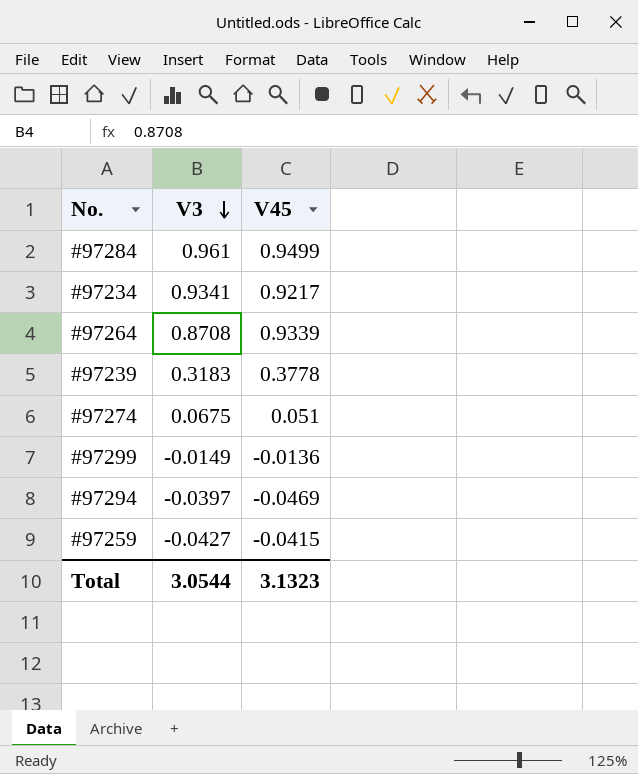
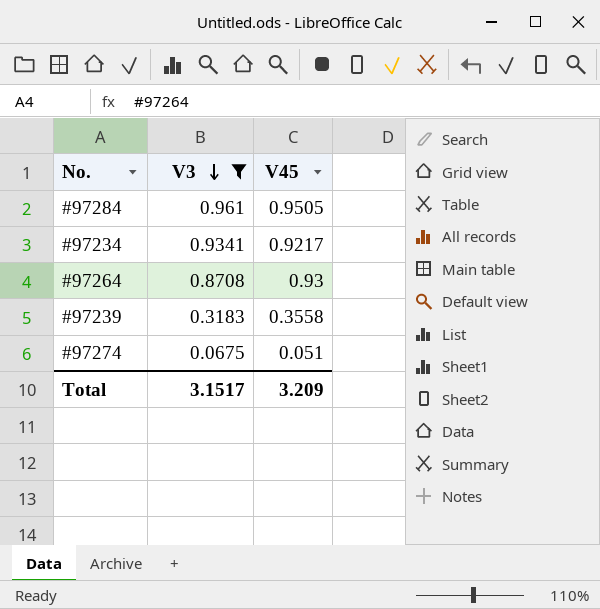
filter: none -> V3 >= 0.0675
#97284 | V45: 0.9499 -> 0.9505
#97264 | V45: 0.9339 -> 0.93
#97239 | V45: 0.3778 -> 0.3558
Total | V3: 3.0544 -> 3.1517
Total | V45: 3.1323 -> 3.209

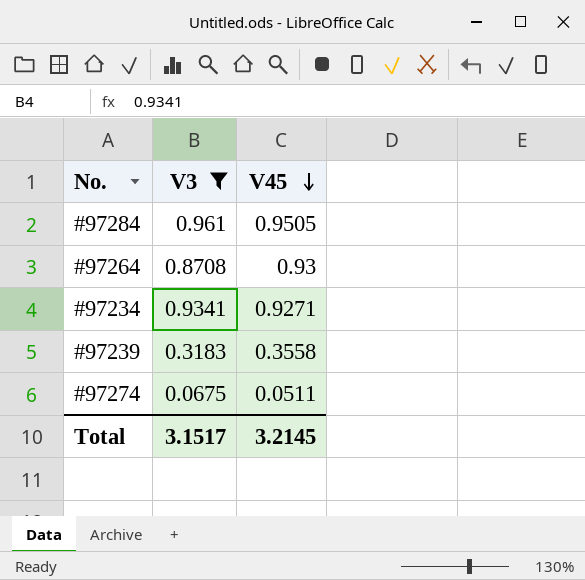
row order: V3 descending -> V45 descending
#97234 | V45: 0.9217 -> 0.9271
#97274 | V45: 0.051 -> 0.0511
Total | V45: 3.209 -> 3.2145

